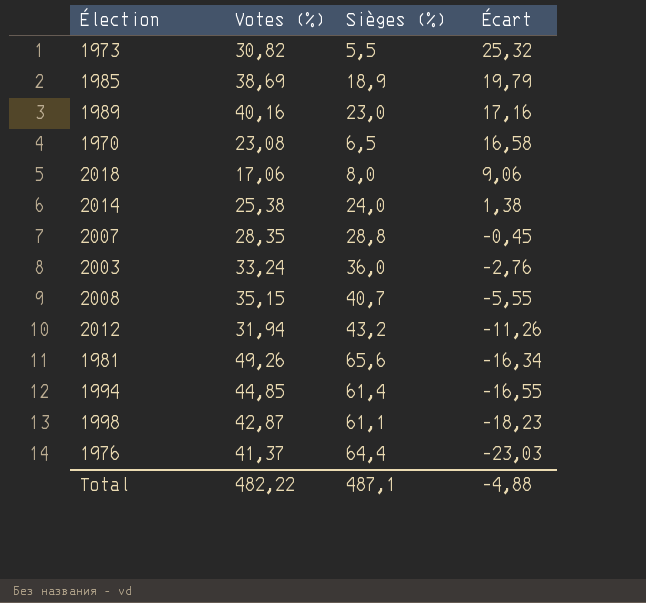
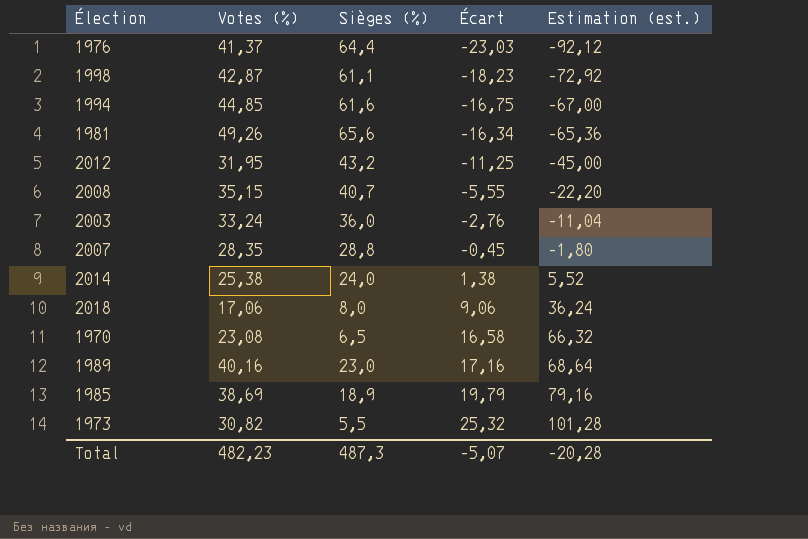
row order: Écart descending -> Écart ascending
column Estimation (est.) | formula: none -> [Écart] * 4
1994 | Sièges (%): 61,4 -> 61,6
1994 | Écart: -16,55 -> -16,75
2012 | Votes (%): 31,94 -> 31,95
2012 | Écart: -11,26 -> -11,25
Total | Votes (%): 482,22 -> 482,23
Total | Sièges (%): 487,1 -> 487,3
Total | Écart: -4,88 -> -5,07

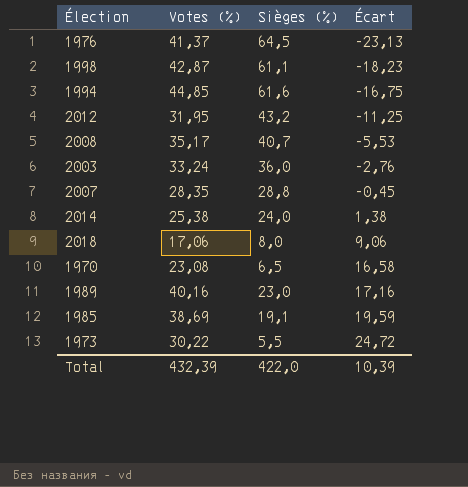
column Estimation (est.) | formula: [Écart] * 4 -> none
row 1981: 49,26 | 65,6 | -16,34 | -65,36 -> none
1976 | Sièges (%): 64,4 -> 64,5
1976 | Écart: -23,03 -> -23,13
2008 | Votes (%): 35,15 -> 35,17
2008 | Écart: -5,55 -> -5,53
1985 | Sièges (%): 18,9 -> 19,1
1985 | Écart: 19,79 -> 19,59
1973 | Votes (%): 30,82 -> 30,22
1973 | Écart: 25,32 -> 24,72
Total | Votes (%): 482,23 -> 432,39
Total | Sièges (%): 487,3 -> 422,0
Total | Écart: -5,07 -> 10,39

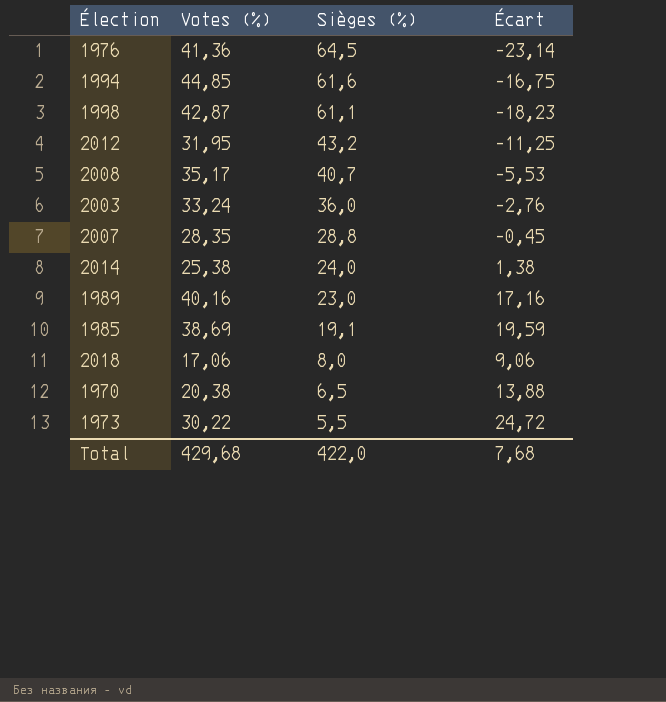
row order: Écart ascending -> Sièges (%) descending
1976 | Votes (%): 41,37 -> 41,36
1976 | Écart: -23,13 -> -23,14
1970 | Votes (%): 23,08 -> 20,38
1970 | Écart: 16,58 -> 13,88
Total | Votes (%): 432,39 -> 429,68
Total | Écart: 10,39 -> 7,68

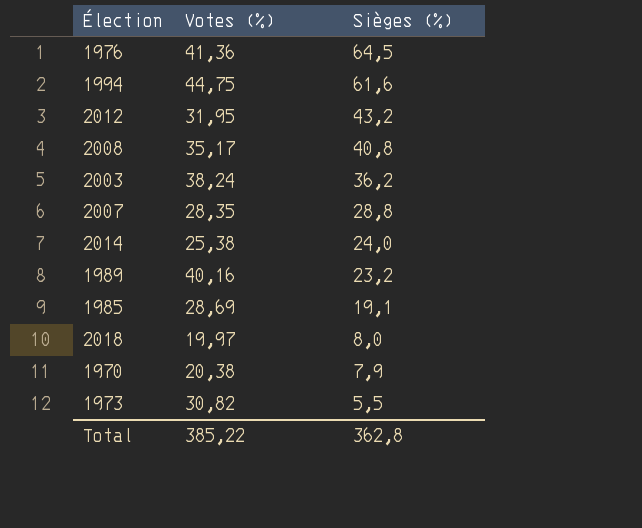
column Écart | formula: [Votes (%)] - [Sièges (%)] -> none
row 1998: 42,87 | 61,1 | -18,23 -> none
1994 | Votes (%): 44,85 -> 44,75
2008 | Sièges (%): 40,7 -> 40,8
2003 | Votes (%): 33,24 -> 38,24
2003 | Sièges (%): 36,0 -> 36,2
1989 | Sièges (%): 23,0 -> 23,2
1985 | Votes (%): 38,69 -> 28,69
2018 | Votes (%): 17,06 -> 19,97
1970 | Sièges (%): 6,5 -> 7,9
1973 | Votes (%): 30,22 -> 30,82
Total | Votes (%): 429,68 -> 385,22
Total | Sièges (%): 422,0 -> 362,8

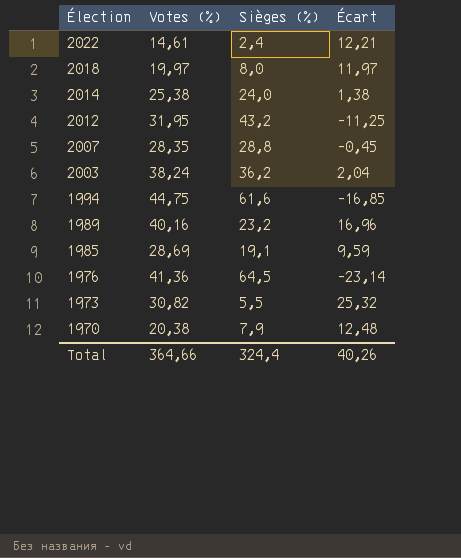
row order: Sièges (%) descending -> Élection descending
column Écart | formula: none -> [Votes (%)] - [Sièges (%)]
row 2008: 35,17 | 40,8 -> none
row 2022: none -> 14,61 | 2,4 | 12,21
Total | Votes (%): 385,22 -> 364,66
Total | Sièges (%): 362,8 -> 324,4

